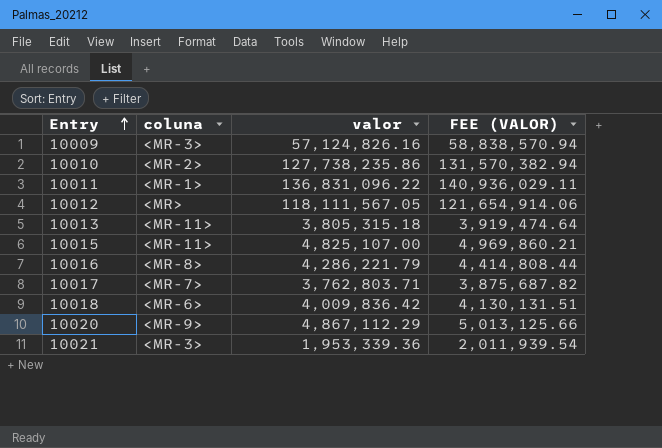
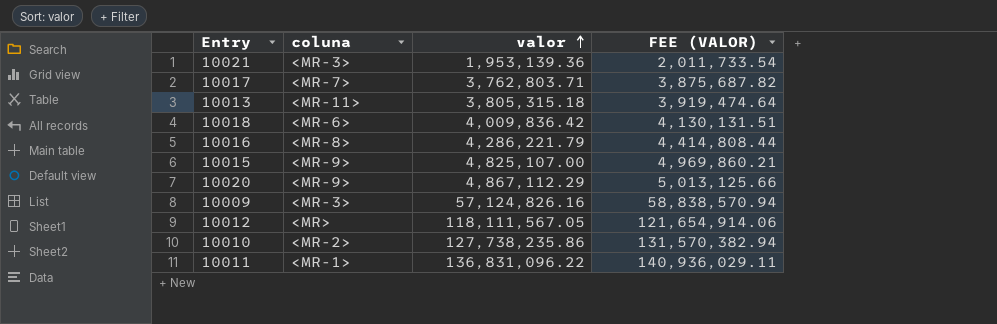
row order: Entry ascending -> valor ascending
10021 | valor: 1,953,339.36 -> 1,953,139.36
10021 | FEE (VALOR): 2,011,939.54 -> 2,011,733.54
10015 | coluna: <MR-11> -> <MR-9>

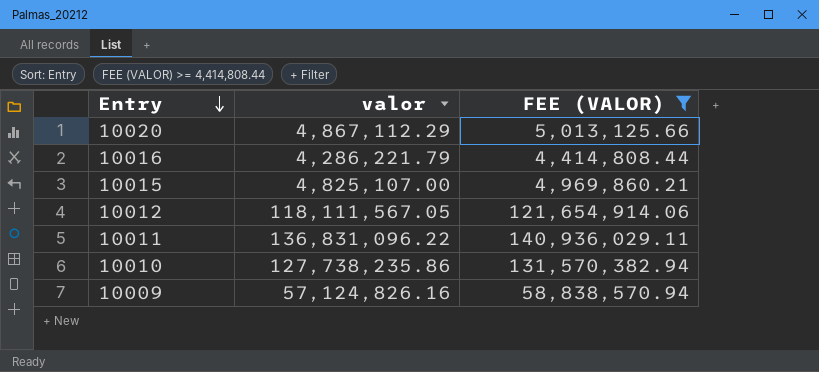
filter: none -> FEE (VALOR) >= 4,414,808.44
row order: valor ascending -> Entry descending
column coluna | position: 2 -> none

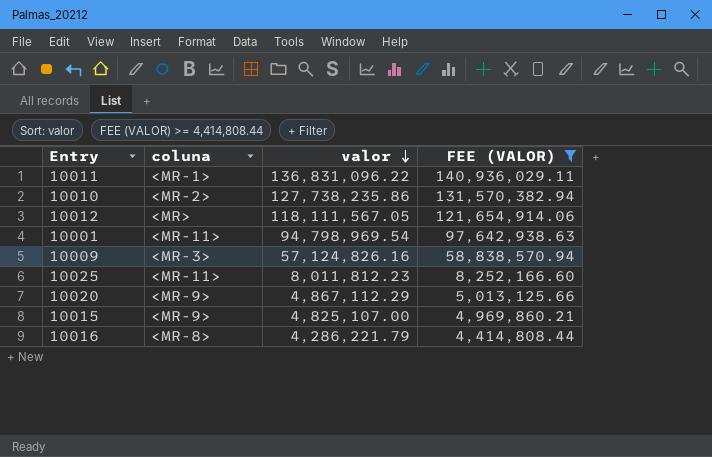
row order: Entry descending -> valor descending
column coluna | position: none -> 2
row 10001: none -> <MR-11> | 94,798,969.54 | 97,642,938.63
row 10025: none -> <MR-11> | 8,011,812.23 | 8,252,166.60

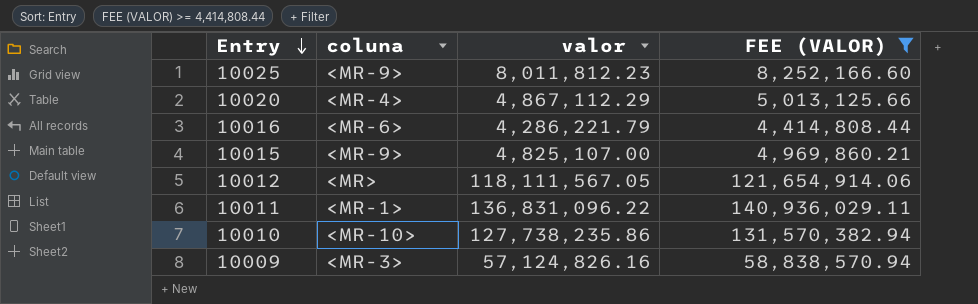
row order: valor descending -> Entry descending
row 10001: <MR-11> | 94,798,969.54 | 97,642,938.63 -> none
10025 | coluna: <MR-11> -> <MR-9>
10020 | coluna: <MR-9> -> <MR-4>
10016 | coluna: <MR-8> -> <MR-6>
10010 | coluna: <MR-2> -> <MR-10>

